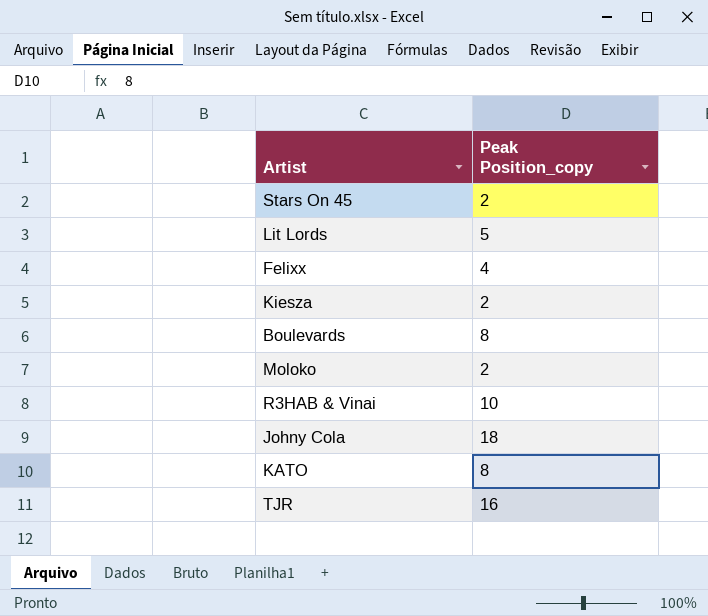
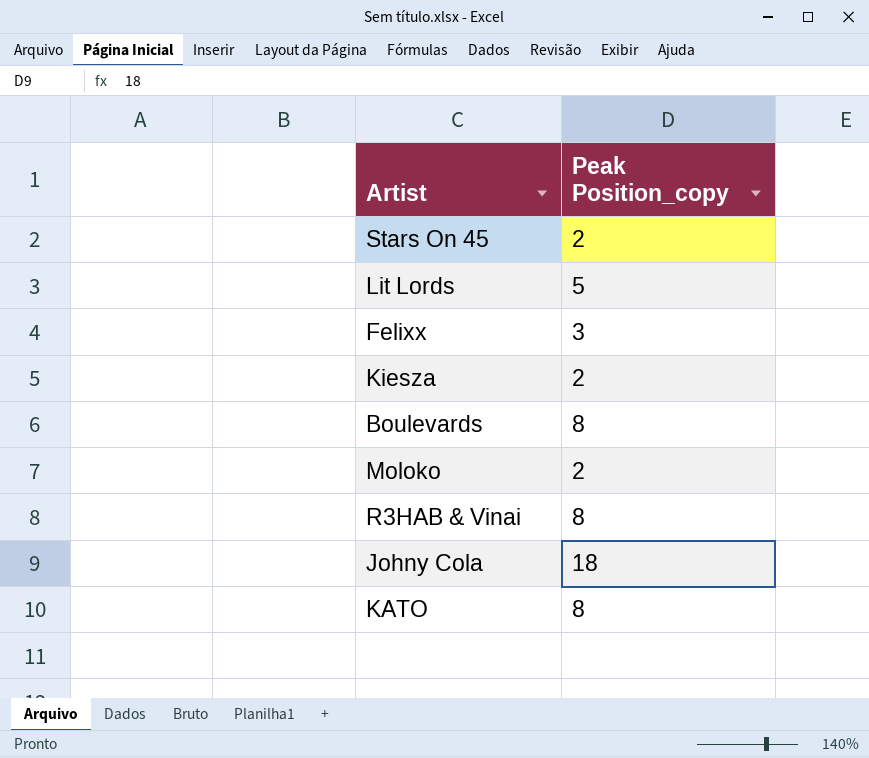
row TJR: 16 -> none
Felixx | Peak Position_copy: 4 -> 3
R3HAB & Vinai | Peak Position_copy: 10 -> 8

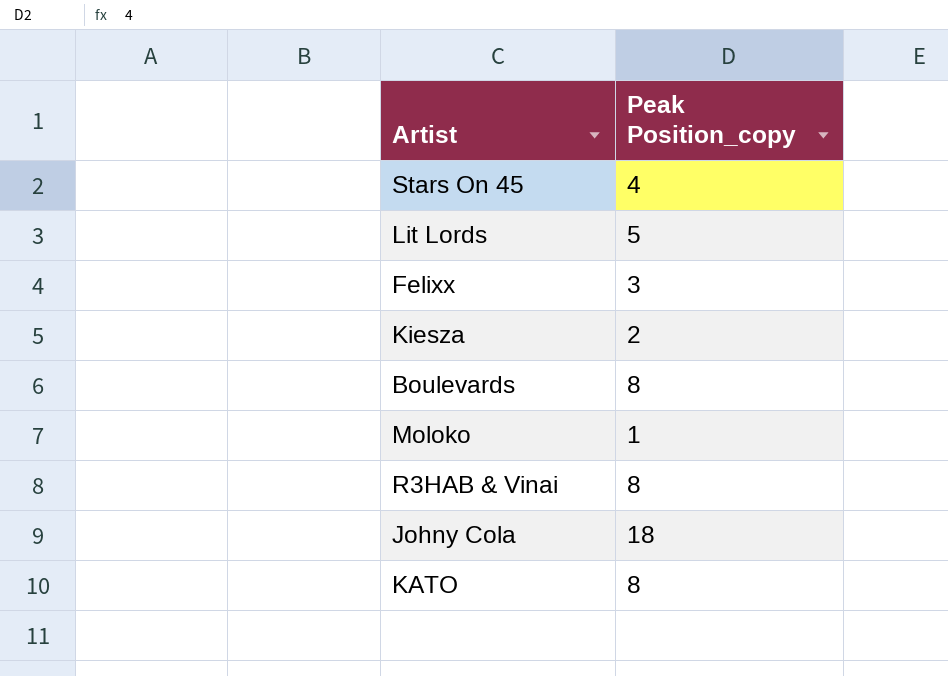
Stars On 45 | Peak Position_copy: 2 -> 4
Moloko | Peak Position_copy: 2 -> 1

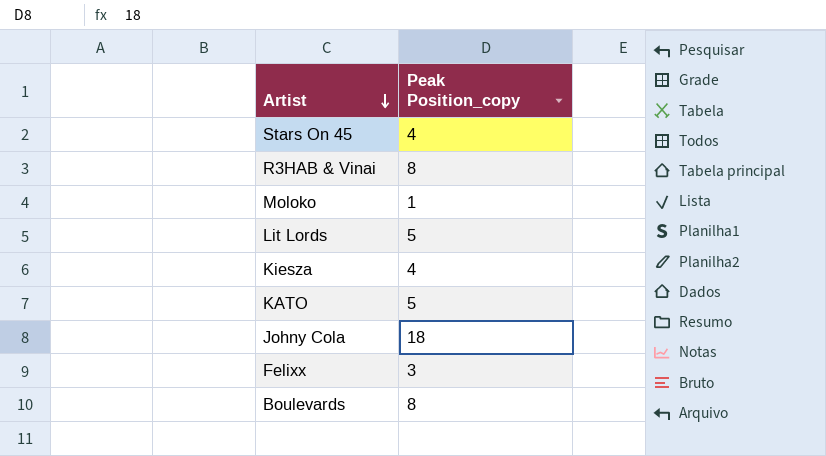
row order: none -> Artist descending
Kiesza | Peak Position_copy: 2 -> 4
KATO | Peak Position_copy: 8 -> 5

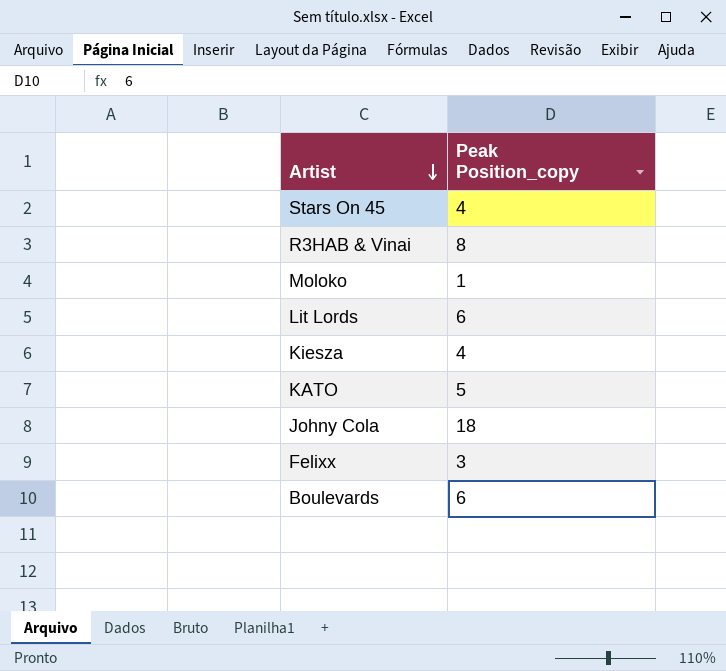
Lit Lords | Peak Position_copy: 5 -> 6
Boulevards | Peak Position_copy: 8 -> 6

